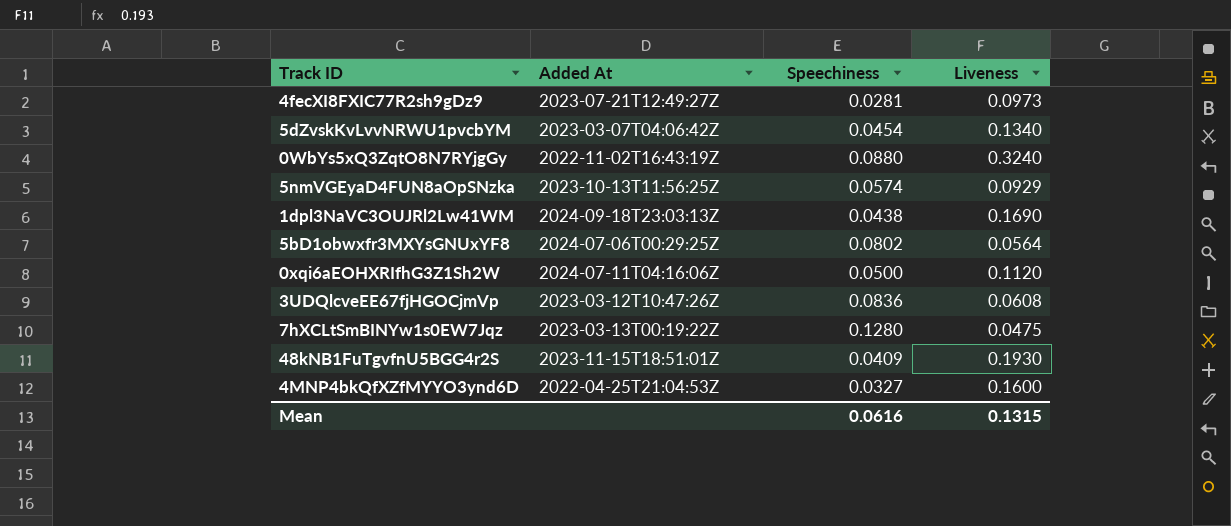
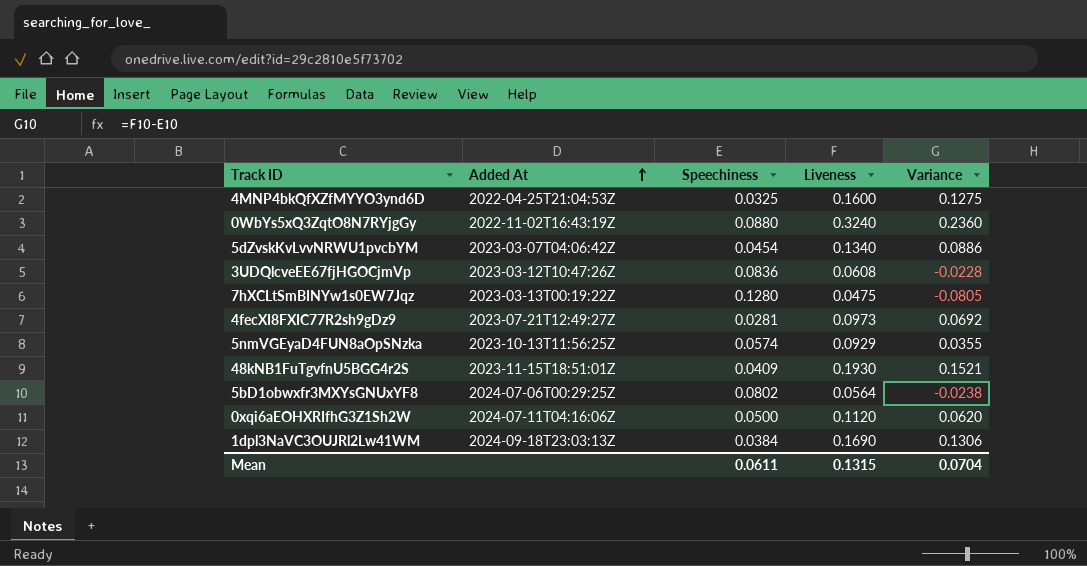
row order: none -> Added At ascending
column Variance | formula: none -> [Liveness] - [Speechiness]
4MNP4bkQfXZfMYYO3ynd6D | Speechiness: 0.0327 -> 0.0325
1dpl3NaVC3OUJRl2Lw41WM | Speechiness: 0.0438 -> 0.0384
Mean | Speechiness: 0.0616 -> 0.0611

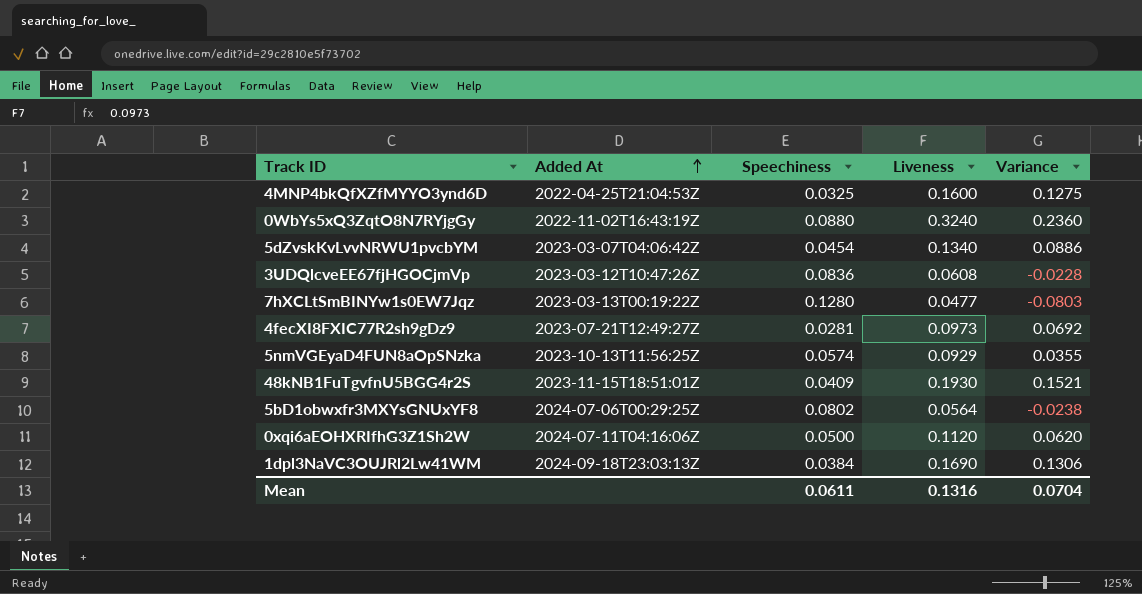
7hXCLtSmBINYw1s0EW7Jqz | Liveness: 0.0475 -> 0.0477
7hXCLtSmBINYw1s0EW7Jqz | Variance: -0.0805 -> -0.0803
Mean | Liveness: 0.1315 -> 0.1316

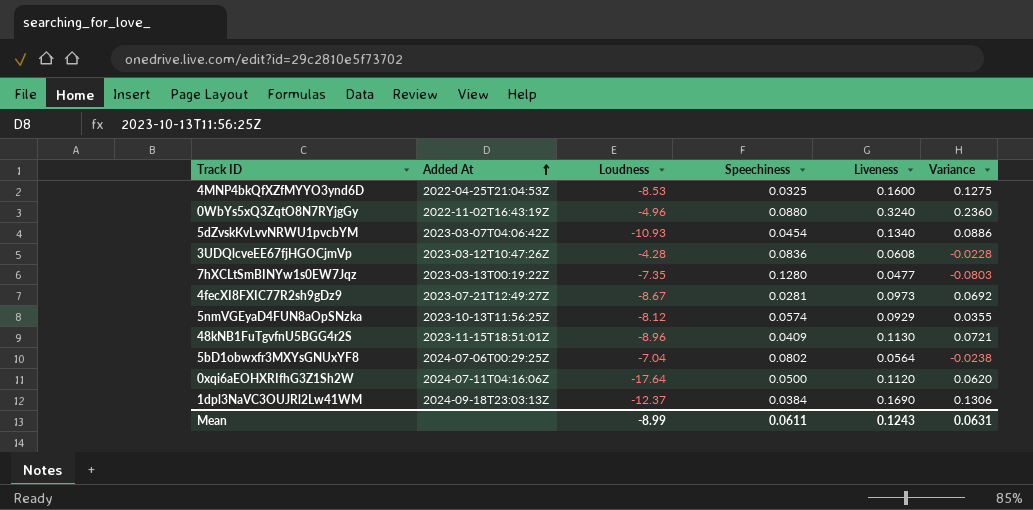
column Loudness | position: none -> 3
48kNB1FuTgvfnU5BGG4r2S | Liveness: 0.1930 -> 0.1130
48kNB1FuTgvfnU5BGG4r2S | Variance: 0.1521 -> 0.0721
Mean | Liveness: 0.1316 -> 0.1243
Mean | Variance: 0.0704 -> 0.0631

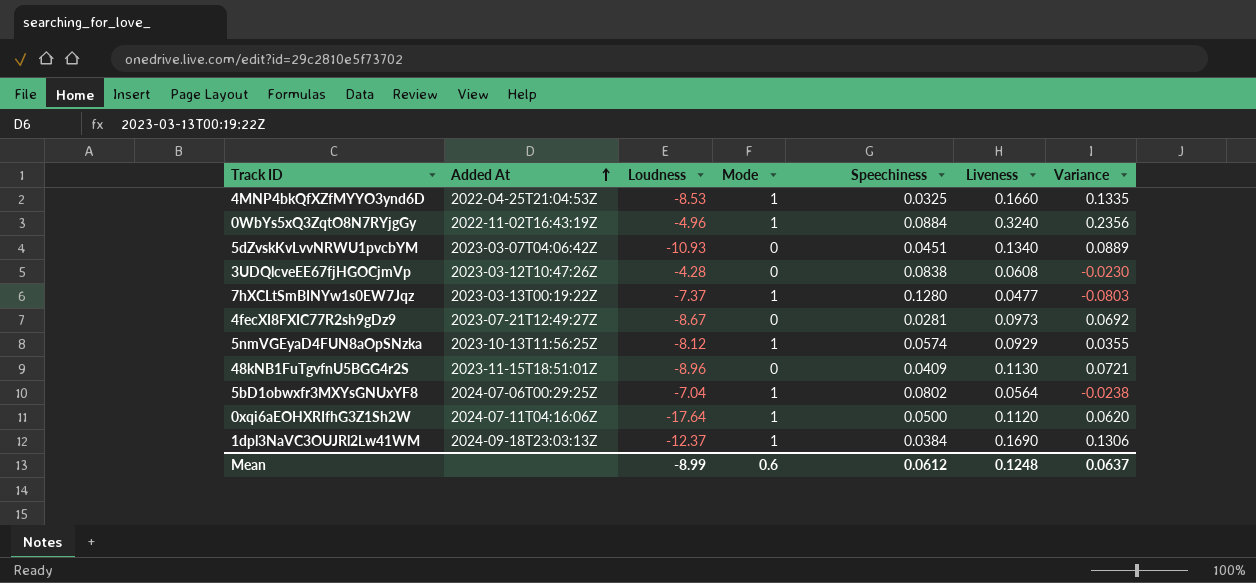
column Mode | position: none -> 4
4MNP4bkQfXZfMYYO3ynd6D | Liveness: 0.1600 -> 0.1660
4MNP4bkQfXZfMYYO3ynd6D | Variance: 0.1275 -> 0.1335
0WbYs5xQ3ZqtO8N7RYjgGy | Speechiness: 0.0880 -> 0.0884
0WbYs5xQ3ZqtO8N7RYjgGy | Variance: 0.2360 -> 0.2356
5dZvskKvLvvNRWU1pvcbYM | Speechiness: 0.0454 -> 0.0451
5dZvskKvLvvNRWU1pvcbYM | Variance: 0.0886 -> 0.0889
3UDQlcveEE67fjHGOCjmVp | Speechiness: 0.0836 -> 0.0838
3UDQlcveEE67fjHGOCjmVp | Variance: -0.0228 -> -0.0230
7hXCLtSmBINYw1s0EW7Jqz | Loudness: -7.35 -> -7.37
Mean | Speechiness: 0.0611 -> 0.0612
Mean | Liveness: 0.1243 -> 0.1248
Mean | Variance: 0.0631 -> 0.0637

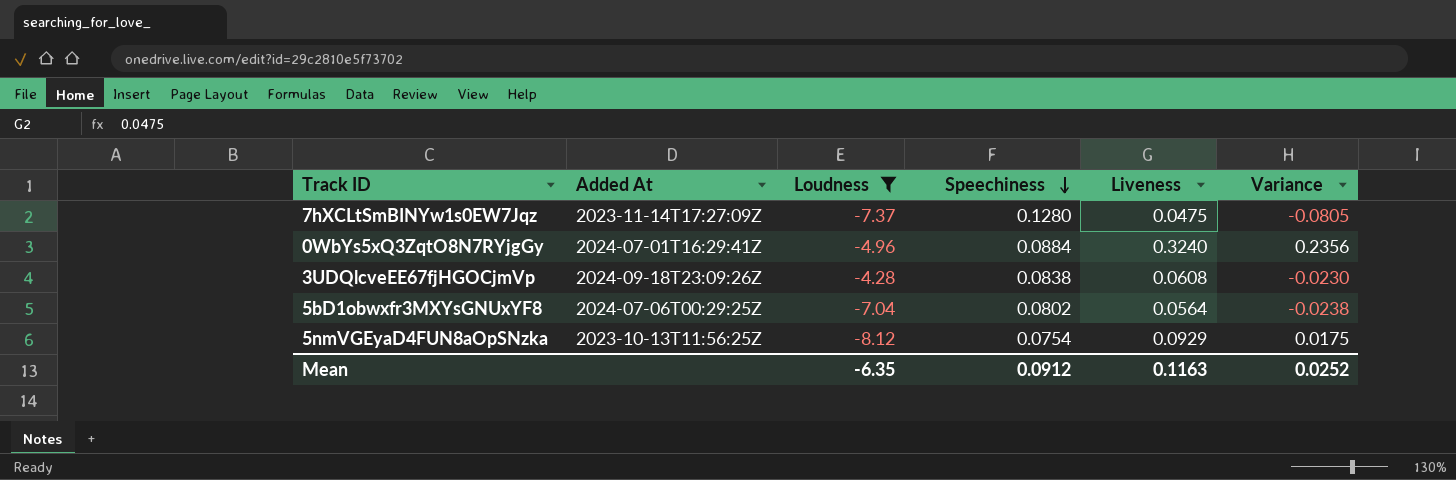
filter: none -> Loudness >= -8.12
row order: Added At ascending -> Speechiness descending
column Mode | position: 4 -> none
7hXCLtSmBINYw1s0EW7Jqz | Added At: 2023-03-13T00:19:22Z -> 2023-11-14T17:27:09Z
7hXCLtSmBINYw1s0EW7Jqz | Liveness: 0.0477 -> 0.0475
7hXCLtSmBINYw1s0EW7Jqz | Variance: -0.0803 -> -0.0805
0WbYs5xQ3ZqtO8N7RYjgGy | Added At: 2022-11-02T16:43:19Z -> 2024-07-01T16:29:41Z
3UDQlcveEE67fjHGOCjmVp | Added At: 2023-03-12T10:47:26Z -> 2024-09-18T23:09:26Z
5nmVGEyaD4FUN8aOpSNzka | Speechiness: 0.0574 -> 0.0754
5nmVGEyaD4FUN8aOpSNzka | Variance: 0.0355 -> 0.0175
Mean | Loudness: -8.99 -> -6.35
Mean | Speechiness: 0.0612 -> 0.0912
Mean | Liveness: 0.1248 -> 0.1163
Mean | Variance: 0.0637 -> 0.0252

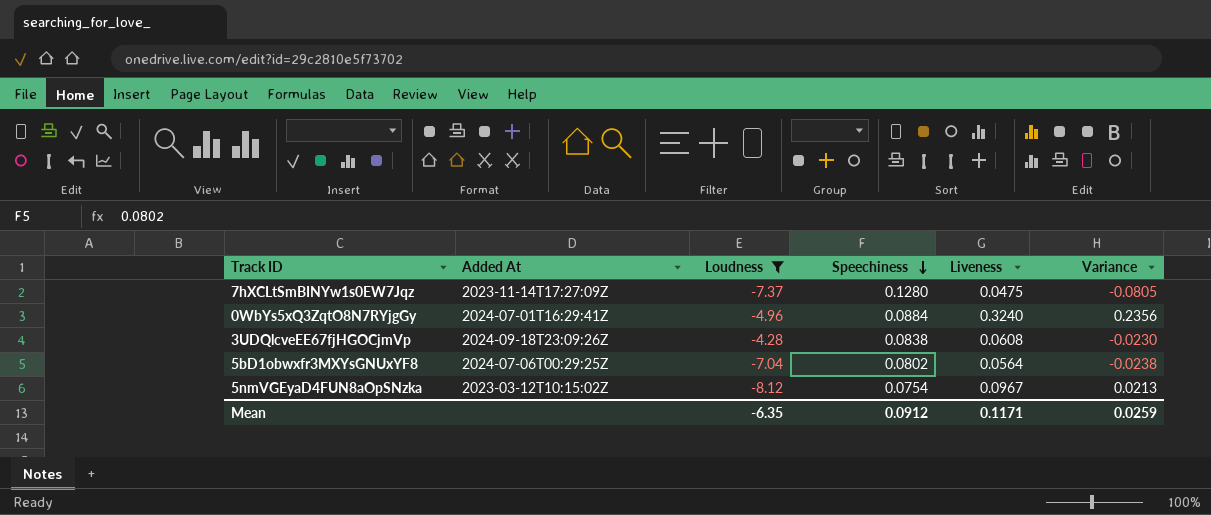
5nmVGEyaD4FUN8aOpSNzka | Added At: 2023-10-13T11:56:25Z -> 2023-03-12T10:15:02Z
5nmVGEyaD4FUN8aOpSNzka | Liveness: 0.0929 -> 0.0967
5nmVGEyaD4FUN8aOpSNzka | Variance: 0.0175 -> 0.0213
Mean | Liveness: 0.1163 -> 0.1171
Mean | Variance: 0.0252 -> 0.0259

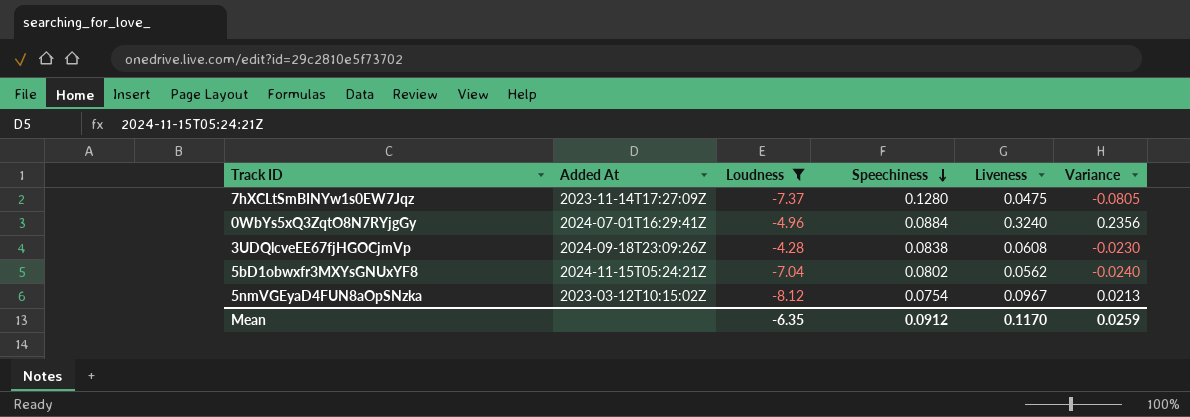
5bD1obwxfr3MXYsGNUxYF8 | Added At: 2024-07-06T00:29:25Z -> 2024-11-15T05:24:21Z
5bD1obwxfr3MXYsGNUxYF8 | Liveness: 0.0564 -> 0.0562
5bD1obwxfr3MXYsGNUxYF8 | Variance: -0.0238 -> -0.0240
Mean | Liveness: 0.1171 -> 0.1170

